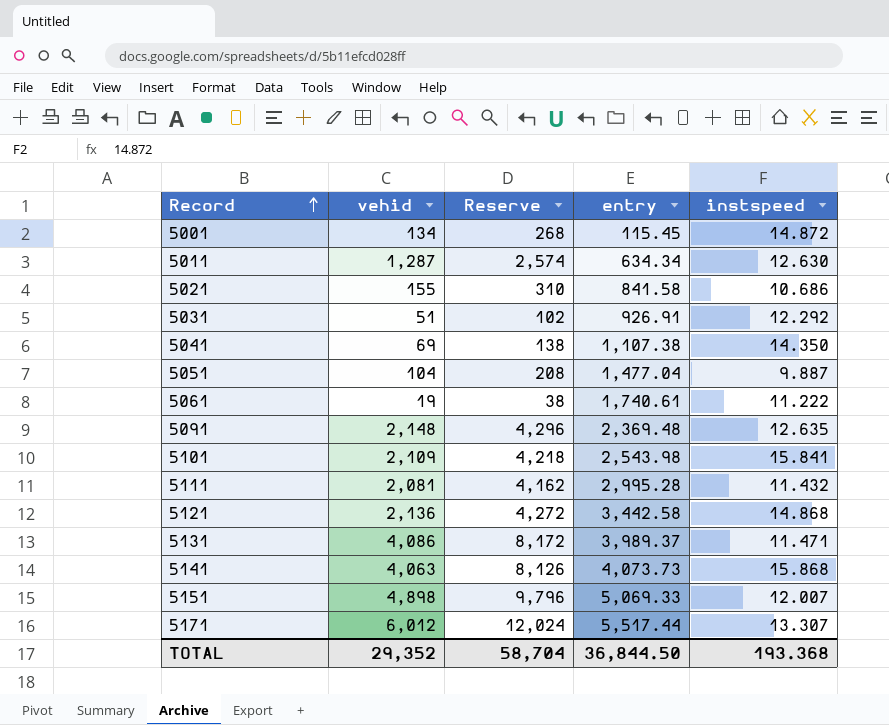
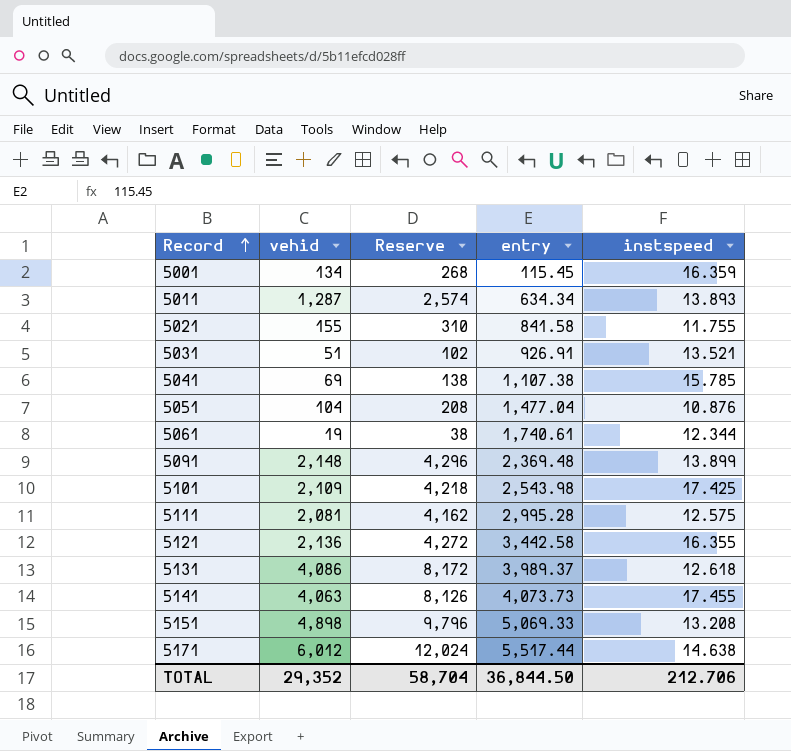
5001 | instspeed: 14.872 -> 16.359
5011 | instspeed: 12.630 -> 13.893
5021 | instspeed: 10.686 -> 11.755
5031 | instspeed: 12.292 -> 13.521
5041 | instspeed: 14.350 -> 15.785
5051 | instspeed: 9.887 -> 10.876
5061 | instspeed: 11.222 -> 12.344
5091 | instspeed: 12.635 -> 13.899
5101 | instspeed: 15.841 -> 17.425
5111 | instspeed: 11.432 -> 12.575
5121 | instspeed: 14.868 -> 16.355
5131 | instspeed: 11.471 -> 12.618
5141 | instspeed: 15.868 -> 17.455
5151 | instspeed: 12.007 -> 13.208
5171 | instspeed: 13.307 -> 14.638
TOTAL | instspeed: 193.368 -> 212.706

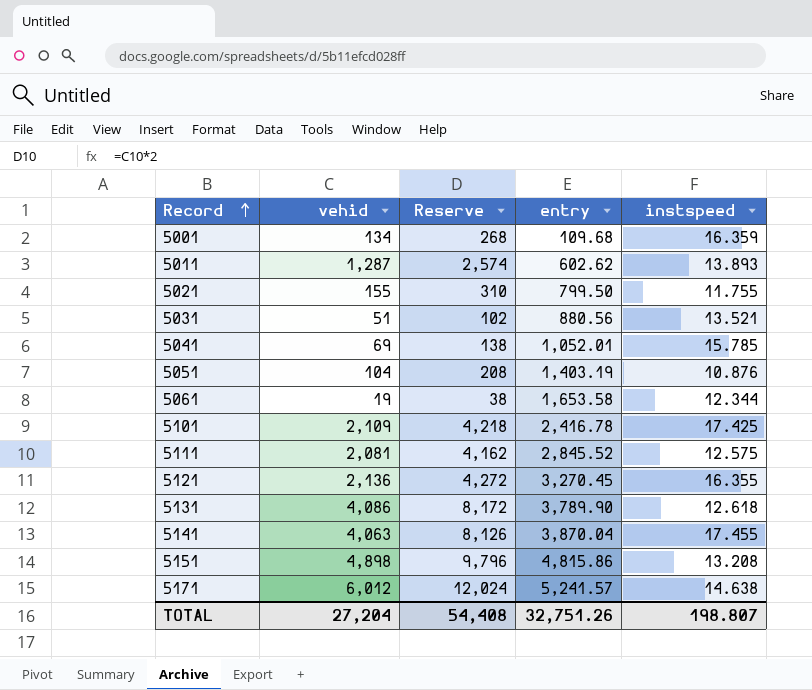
row 5091: 2,148 | 4,296 | 2,369.48 | 13.899 -> none
5001 | entry: 115.45 -> 109.68
5011 | entry: 634.34 -> 602.62
5021 | entry: 841.58 -> 799.50
5031 | entry: 926.91 -> 880.56
5041 | entry: 1,107.38 -> 1,052.01
5051 | entry: 1,477.04 -> 1,403.19
5061 | entry: 1,740.61 -> 1,653.58
5101 | entry: 2,543.98 -> 2,416.78
5111 | entry: 2,995.28 -> 2,845.52
5121 | entry: 3,442.58 -> 3,270.45
5131 | entry: 3,989.37 -> 3,789.90
5141 | entry: 4,073.73 -> 3,870.04
5151 | entry: 5,069.33 -> 4,815.86
5171 | entry: 5,517.44 -> 5,241.57
TOTAL | vehid: 29,352 -> 27,204
TOTAL | Reserve: 58,704 -> 54,408
TOTAL | entry: 36,844.50 -> 32,751.26
TOTAL | instspeed: 212.706 -> 198.807

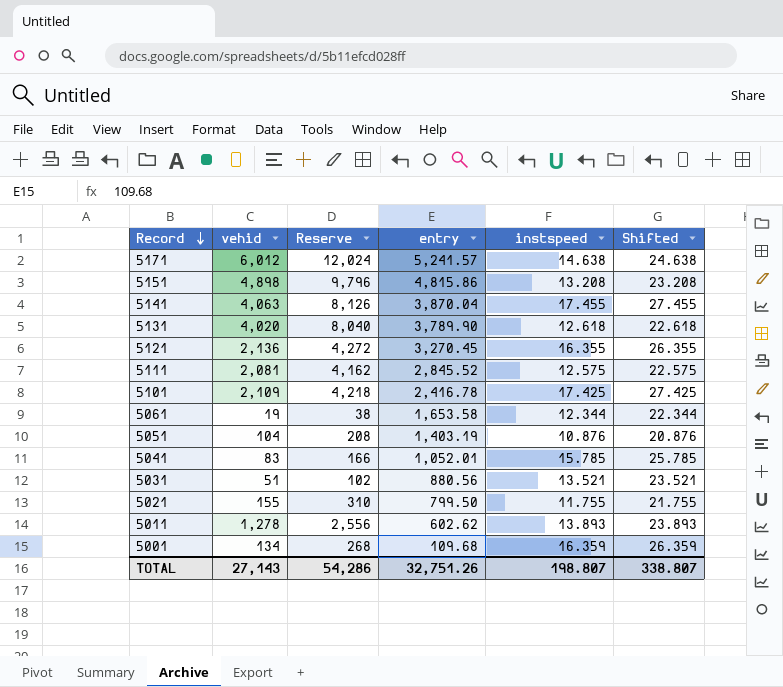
row order: Record ascending -> Record descending
column Shifted | formula: none -> [instspeed] + 10
5131 | vehid: 4,086 -> 4,020
5131 | Reserve: 8,172 -> 8,040
5041 | vehid: 69 -> 83
5041 | Reserve: 138 -> 166
5011 | vehid: 1,287 -> 1,278
5011 | Reserve: 2,574 -> 2,556
TOTAL | vehid: 27,204 -> 27,143
TOTAL | Reserve: 54,408 -> 54,286

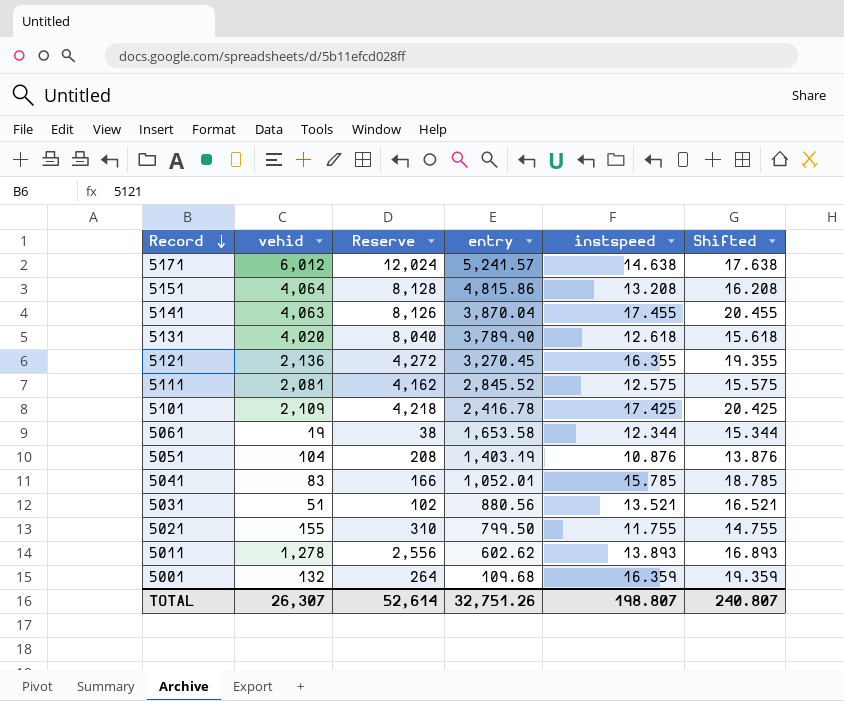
column Shifted | formula: [instspeed] + 10 -> [instspeed] + 3
5151 | vehid: 4,898 -> 4,064
5151 | Reserve: 9,796 -> 8,128
5001 | vehid: 134 -> 132
5001 | Reserve: 268 -> 264
TOTAL | vehid: 27,143 -> 26,307
TOTAL | Reserve: 54,286 -> 52,614
TOTAL | Shifted: 338.807 -> 240.807

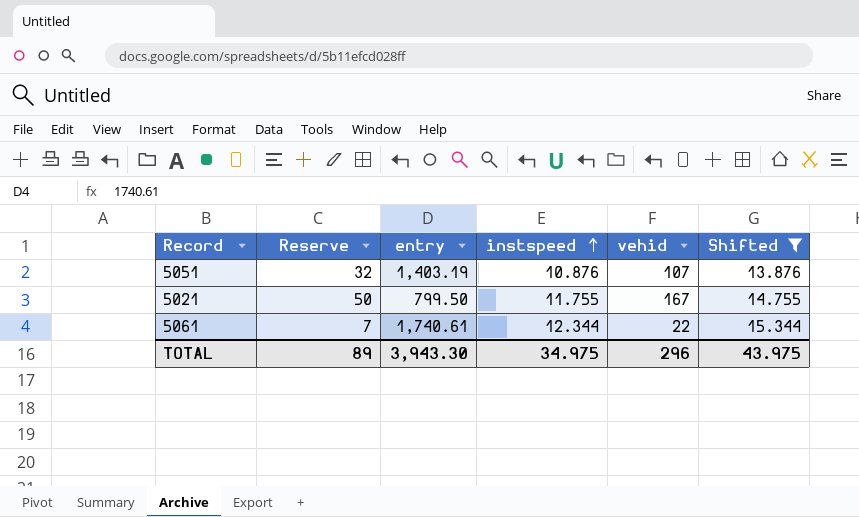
filter: none -> Shifted <= 15.344
row order: Record descending -> instspeed ascending
column Reserve | formula: [vehid] * 2 -> [vehid] * 0.3
column vehid | position: 2 -> 5
5051 | vehid: 104 -> 107
5021 | vehid: 155 -> 167
5061 | entry: 1,653.58 -> 1,740.61
5061 | vehid: 19 -> 22
TOTAL | Reserve: 52,614 -> 89
TOTAL | entry: 32,751.26 -> 3,943.30
TOTAL | instspeed: 198.807 -> 34.975
TOTAL | vehid: 26,307 -> 296
TOTAL | Shifted: 240.807 -> 43.975

